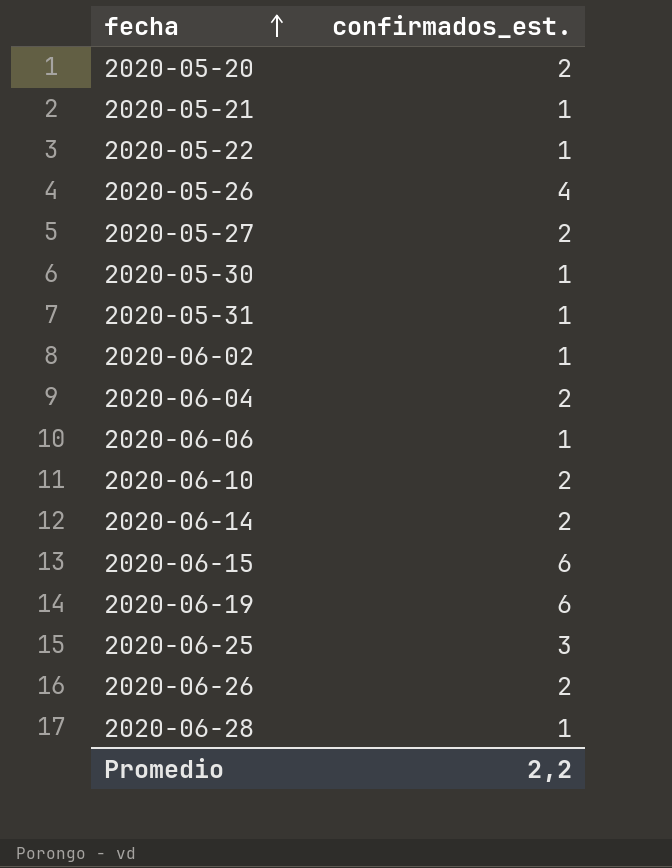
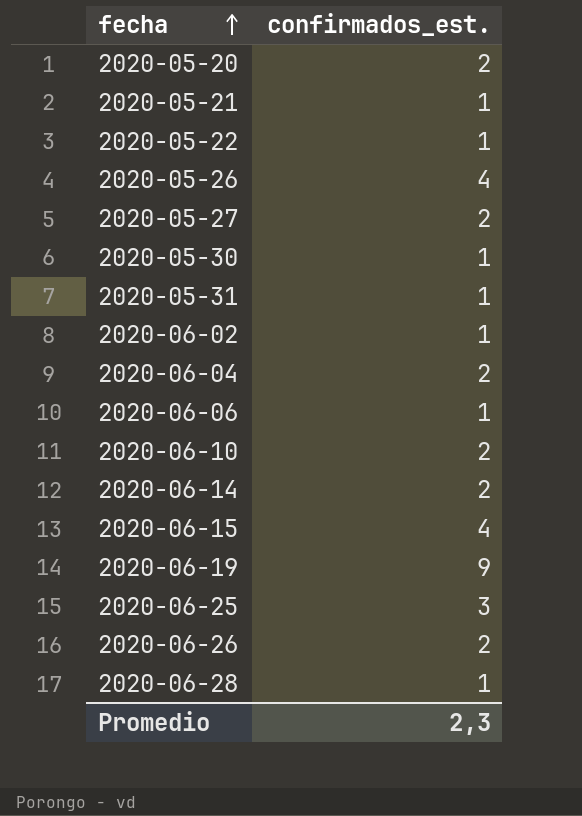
2020-06-15 | confirmados_est.: 6 -> 4
2020-06-19 | confirmados_est.: 6 -> 9
Promedio | confirmados_est.: 2,2 -> 2,3

